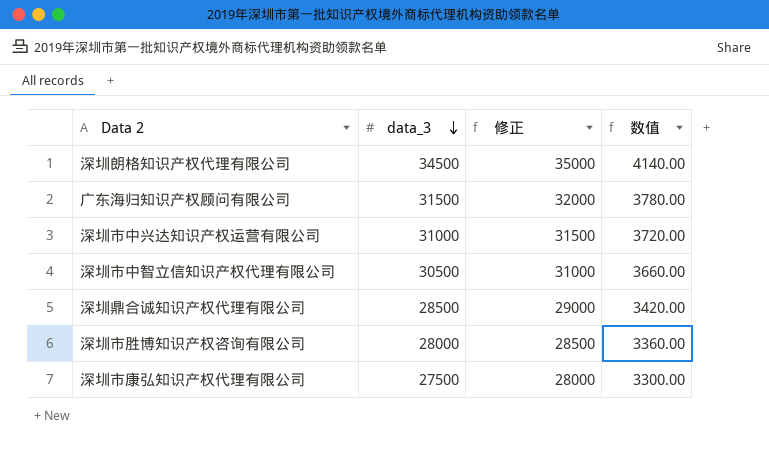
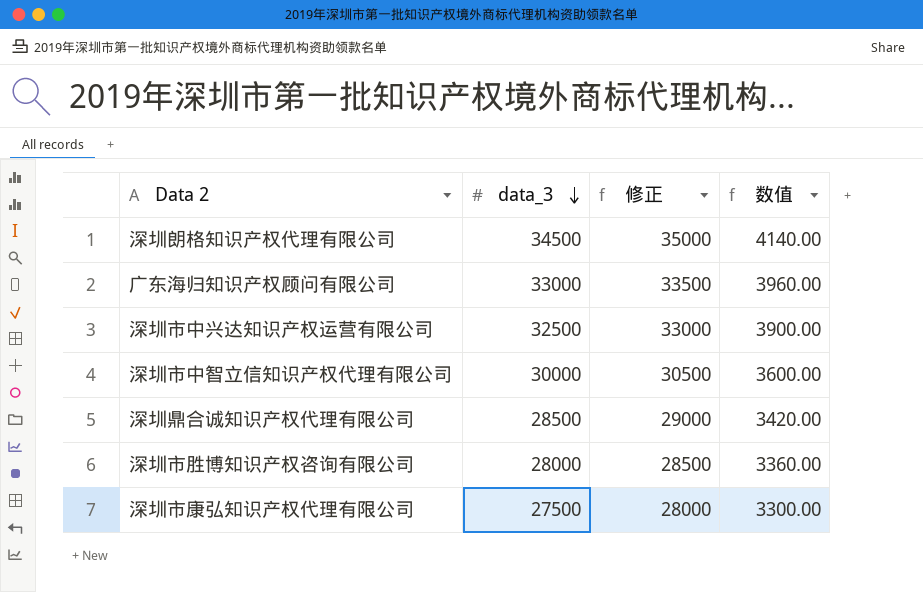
广东海归知识产权顾问有限公司 | data_3: 31500 -> 33000
广东海归知识产权顾问有限公司 | 修正: 32000 -> 33500
广东海归知识产权顾问有限公司 | 数值: 3780.00 -> 3960.00
深圳市中兴达知识产权运营有限公司 | data_3: 31000 -> 32500
深圳市中兴达知识产权运营有限公司 | 修正: 31500 -> 33000
深圳市中兴达知识产权运营有限公司 | 数值: 3720.00 -> 3900.00
深圳市中智立信知识产权代理有限公司 | data_3: 30500 -> 30000
深圳市中智立信知识产权代理有限公司 | 修正: 31000 -> 30500
深圳市中智立信知识产权代理有限公司 | 数值: 3660.00 -> 3600.00

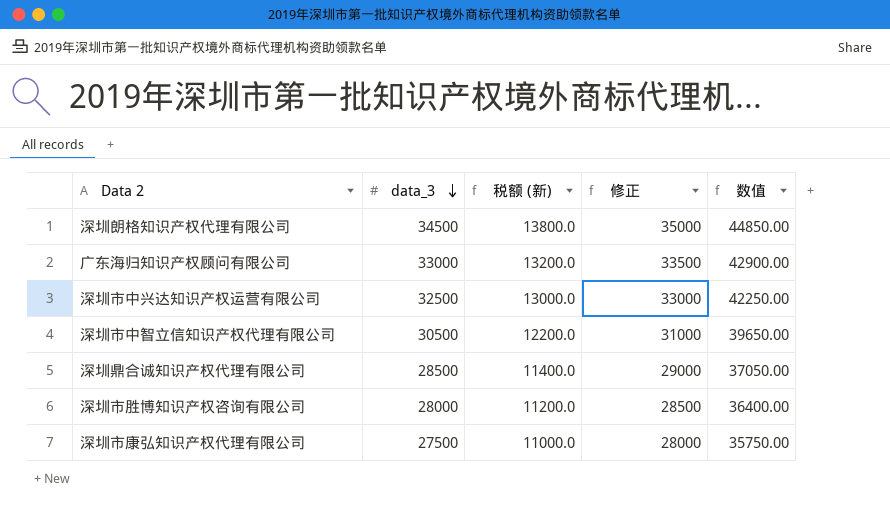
column 税额 (新) | formula: none -> [data_3] * 0.4
column 数值 | formula: [data_3] * 0.12 -> [data_3] * 1.3
深圳市中智立信知识产权代理有限公司 | data_3: 30000 -> 30500
深圳市中智立信知识产权代理有限公司 | 修正: 30500 -> 31000

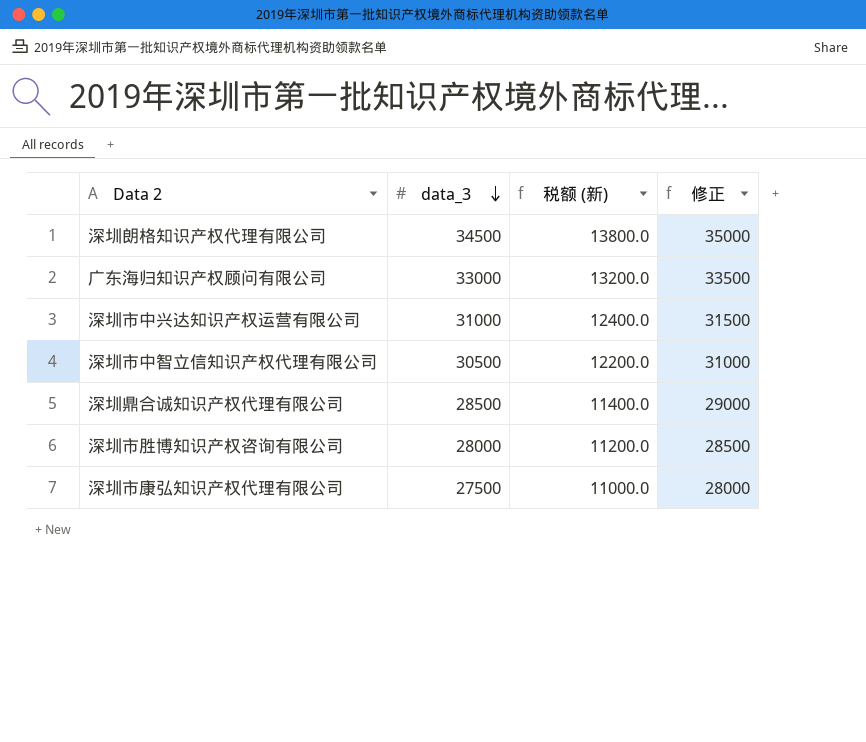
column 数值 | formula: [data_3] * 1.3 -> none
深圳市中兴达知识产权运营有限公司 | data_3: 32500 -> 31000
深圳市中兴达知识产权运营有限公司 | 税额 (新): 13000.0 -> 12400.0
深圳市中兴达知识产权运营有限公司 | 修正: 33000 -> 31500

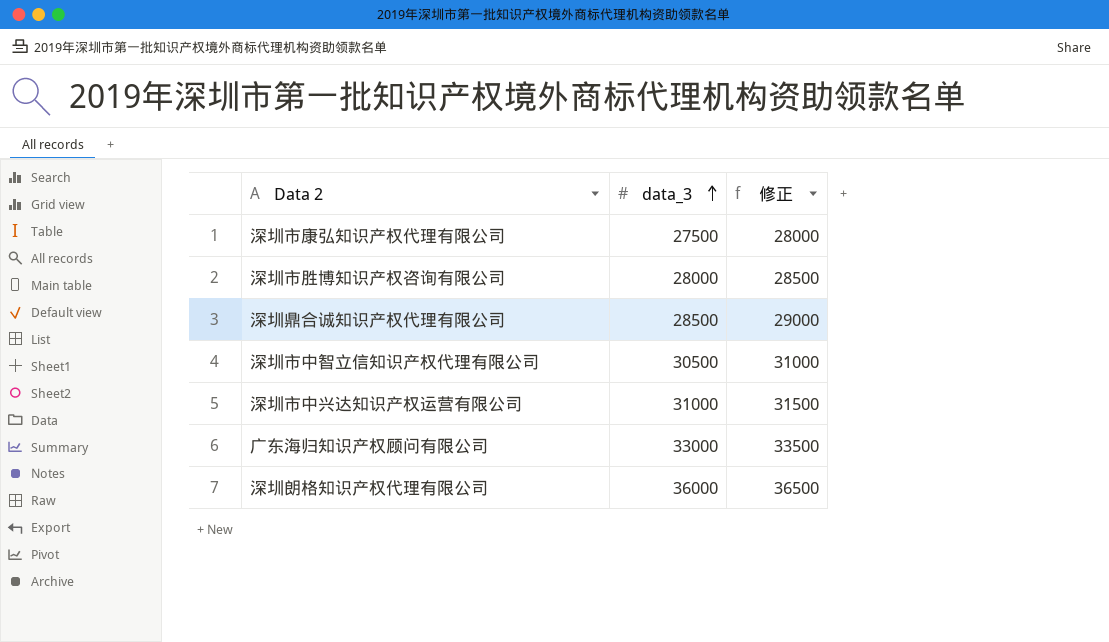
row order: data_3 descending -> data_3 ascending
column 税额 (新) | formula: [data_3] * 0.4 -> none
深圳朗格知识产权代理有限公司 | data_3: 34500 -> 36000
深圳朗格知识产权代理有限公司 | 修正: 35000 -> 36500

